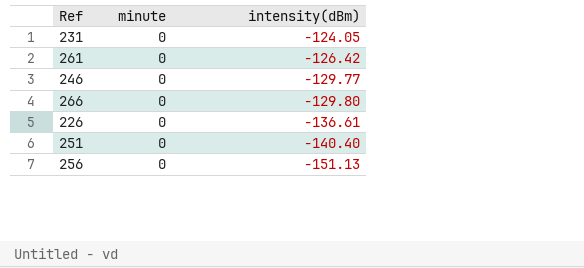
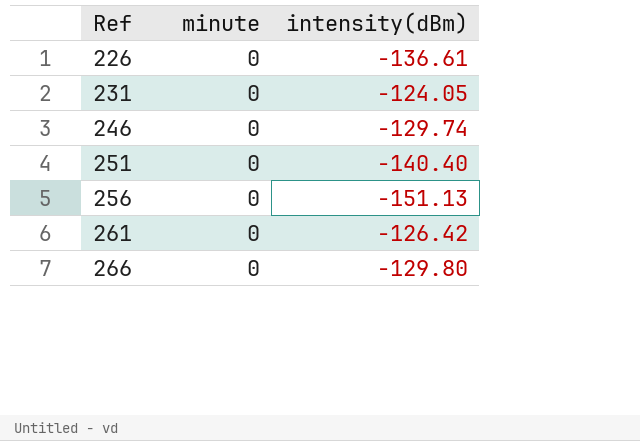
row order: intensity(dBm) descending -> Ref ascending
246 | intensity(dBm): -129.77 -> -129.74

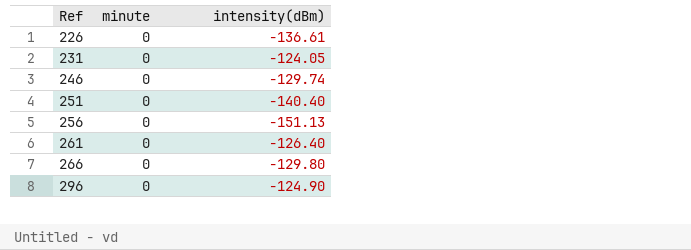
261 | intensity(dBm): -126.42 -> -126.40
row 296: none -> 0 | -124.90

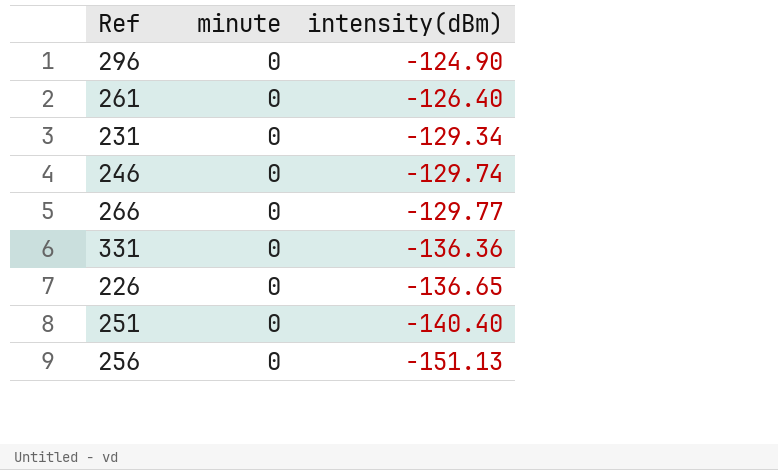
row order: Ref ascending -> intensity(dBm) descending
231 | intensity(dBm): -124.05 -> -129.34
266 | intensity(dBm): -129.80 -> -129.77
row 331: none -> 0 | -136.36
226 | intensity(dBm): -136.61 -> -136.65

